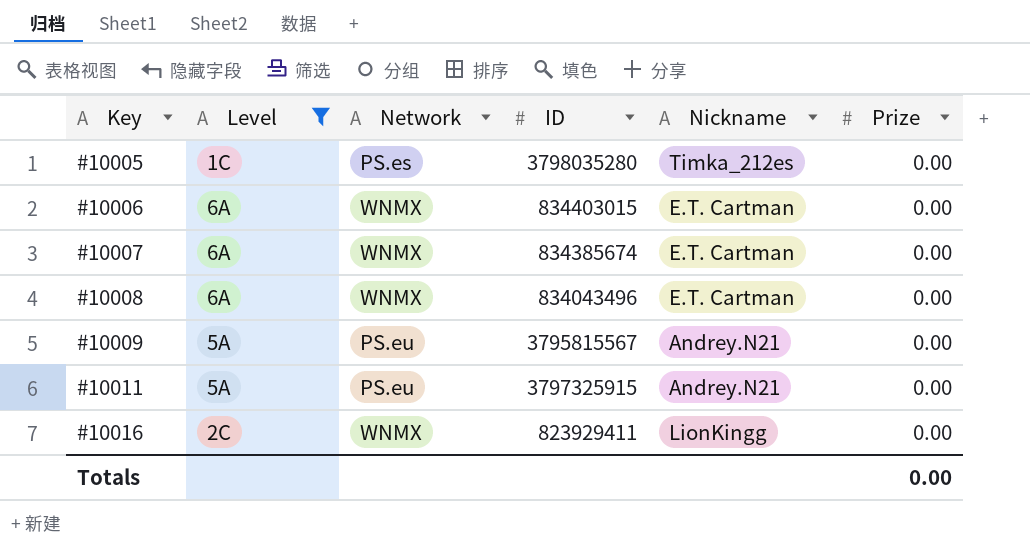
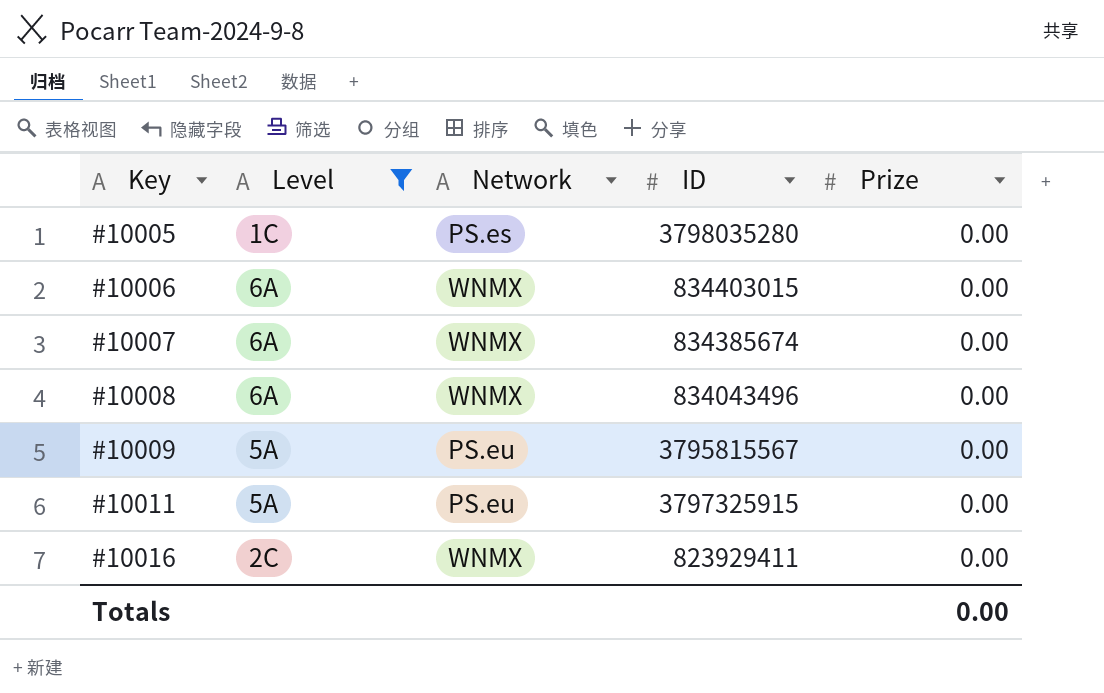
column Nickname | position: 5 -> none

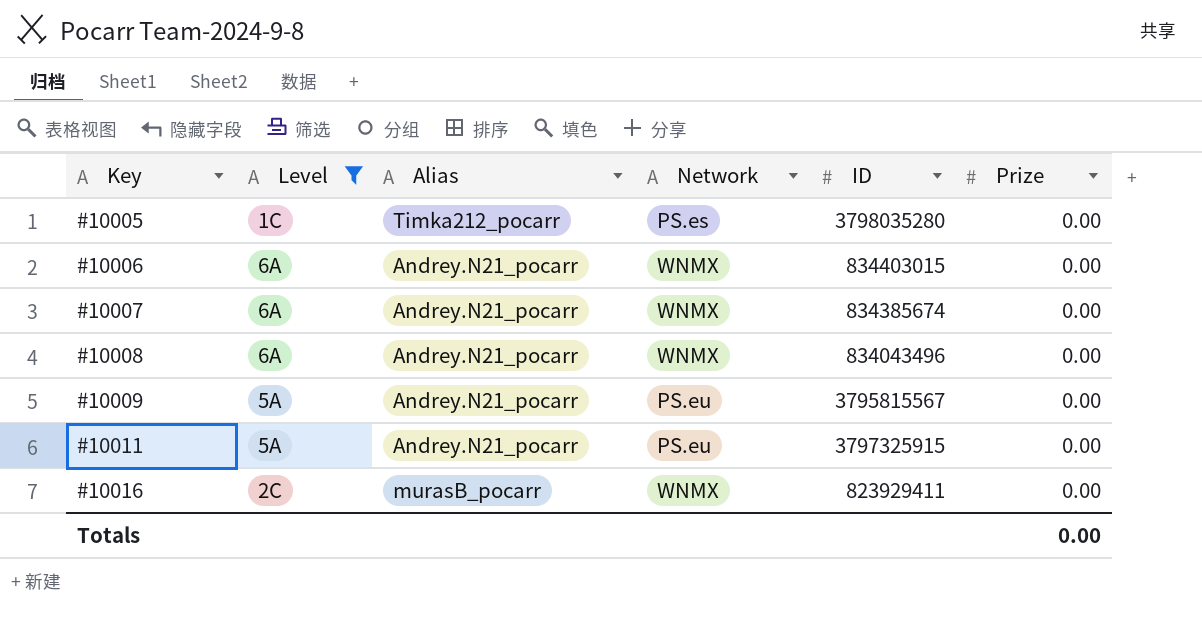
column Alias | position: none -> 3

